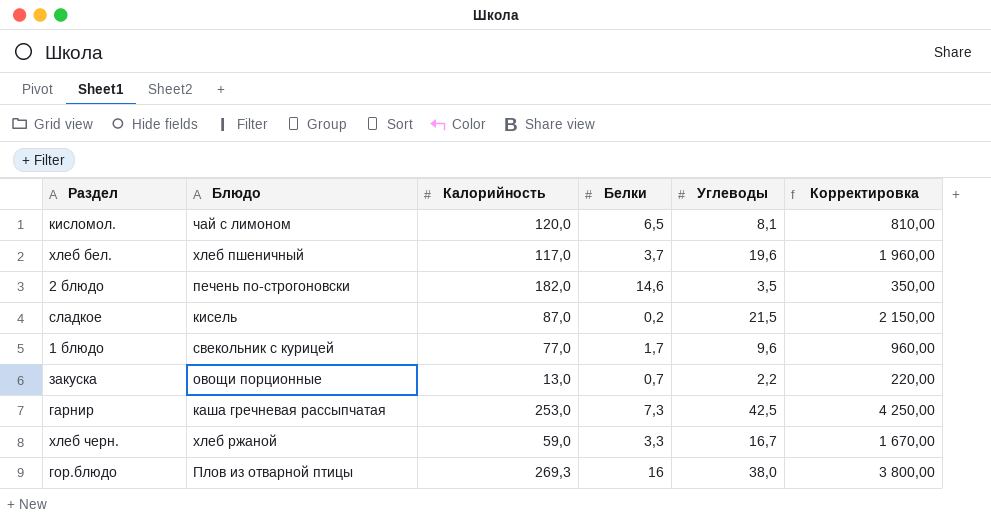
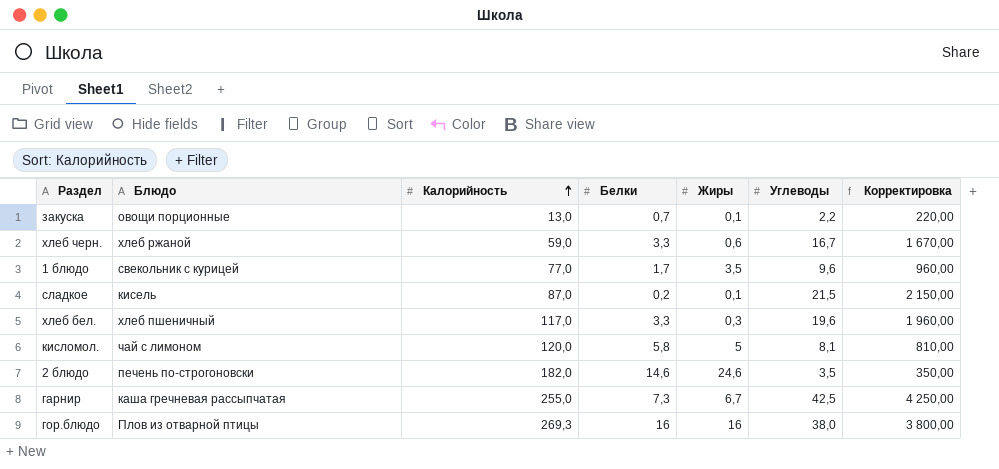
row order: none -> Калорийность ascending
column Жиры | position: none -> 5
хлеб бел. | Белки: 3,7 -> 3,3
кисломол. | Белки: 6,5 -> 5,8
гарнир | Калорийность: 253,0 -> 255,0

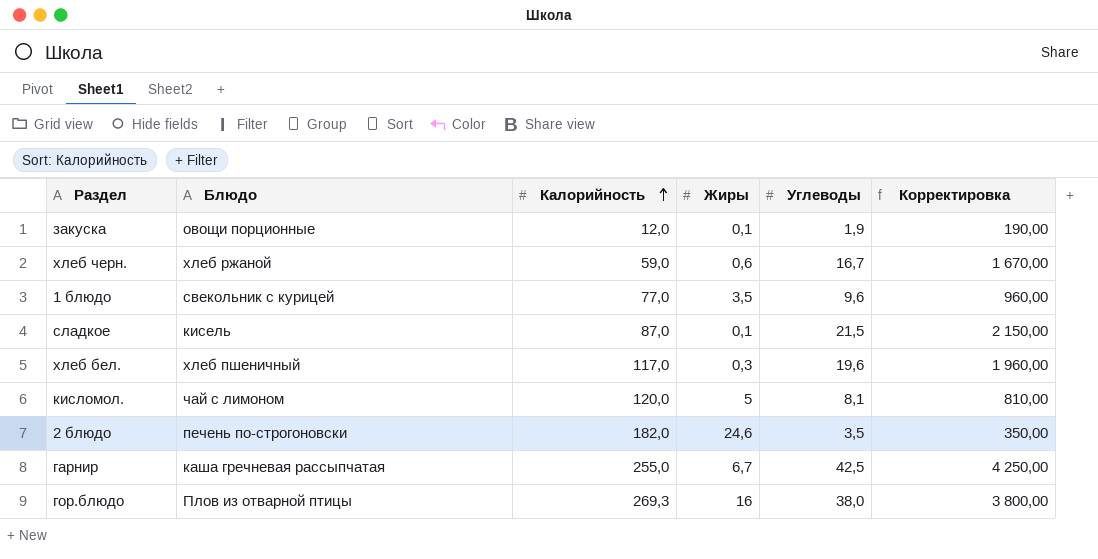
column Белки | position: 4 -> none
закуска | Калорийность: 13,0 -> 12,0
закуска | Углеводы: 2,2 -> 1,9
закуска | Корректировка: 220,00 -> 190,00

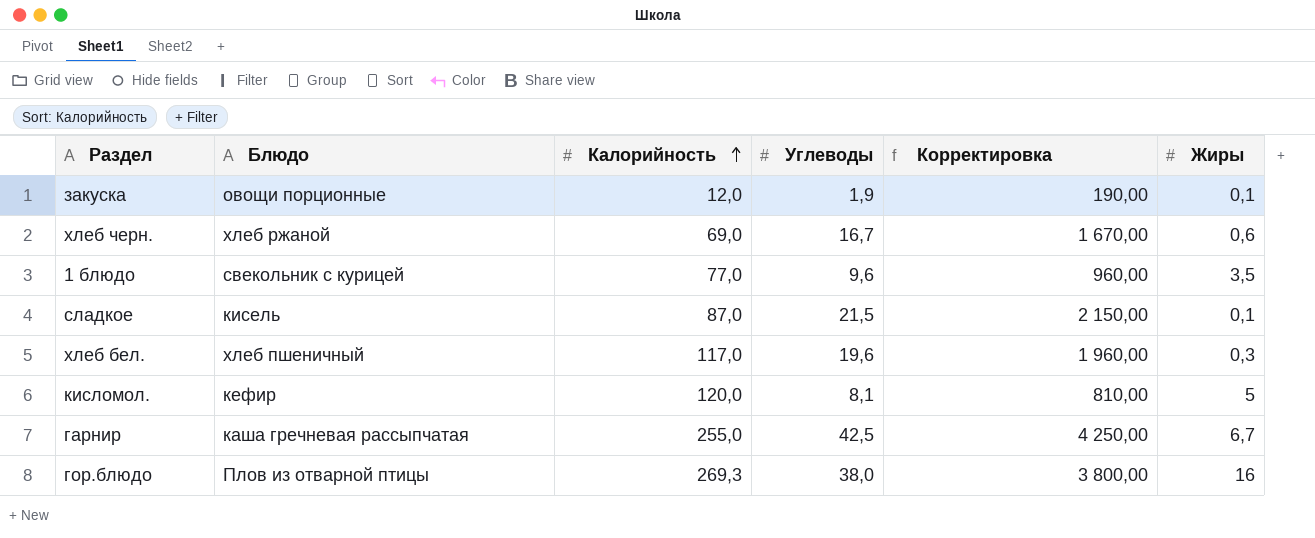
column Жиры | position: 4 -> 6
row 2 блюдо: печень по-строгоновски | 182,0 | 24,6 | 3,5 | 350,00 -> none
хлеб черн. | Калорийность: 59,0 -> 69,0
кисломол. | Блюдо: чай с лимоном -> кефир

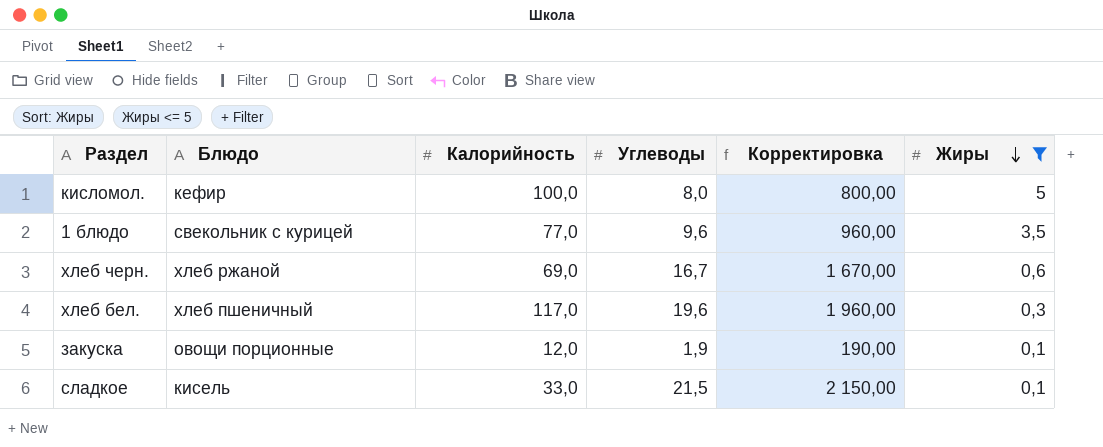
filter: none -> Жиры <= 5
row order: Калорийность ascending -> Жиры descending
кисломол. | Калорийность: 120,0 -> 100,0
кисломол. | Углеводы: 8,1 -> 8,0
кисломол. | Корректировка: 810,00 -> 800,00
сладкое | Калорийность: 87,0 -> 33,0

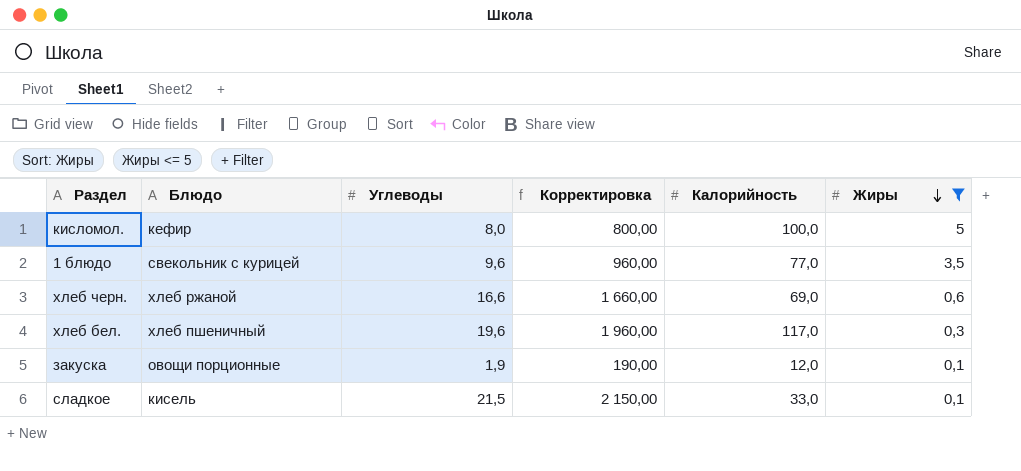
column Калорийность | position: 3 -> 5
хлеб черн. | Углеводы: 16,7 -> 16,6
хлеб черн. | Корректировка: 1 670,00 -> 1 660,00

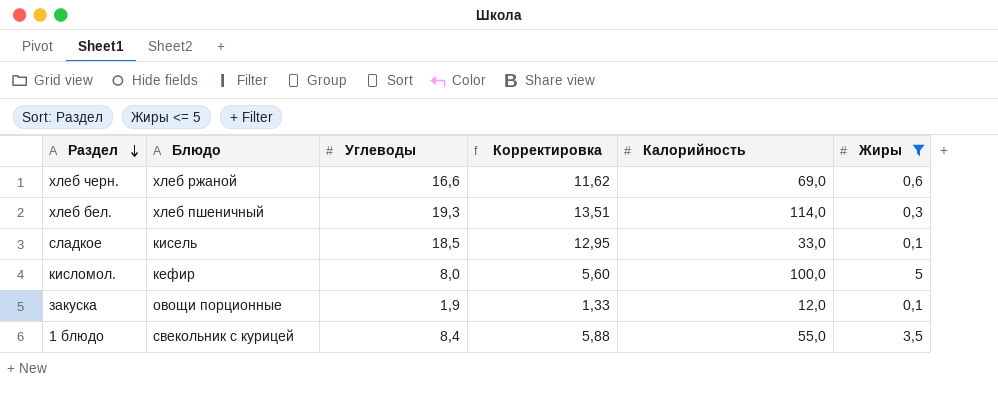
row order: Жиры descending -> Раздел descending
column Корректировка | formula: [Углеводы] * 100 -> [Углеводы] * 0,7
хлеб бел. | Углеводы: 19,6 -> 19,3
хлеб бел. | Калорийность: 117,0 -> 114,0
сладкое | Углеводы: 21,5 -> 18,5
1 блюдо | Углеводы: 9,6 -> 8,4
1 блюдо | Калорийность: 77,0 -> 55,0

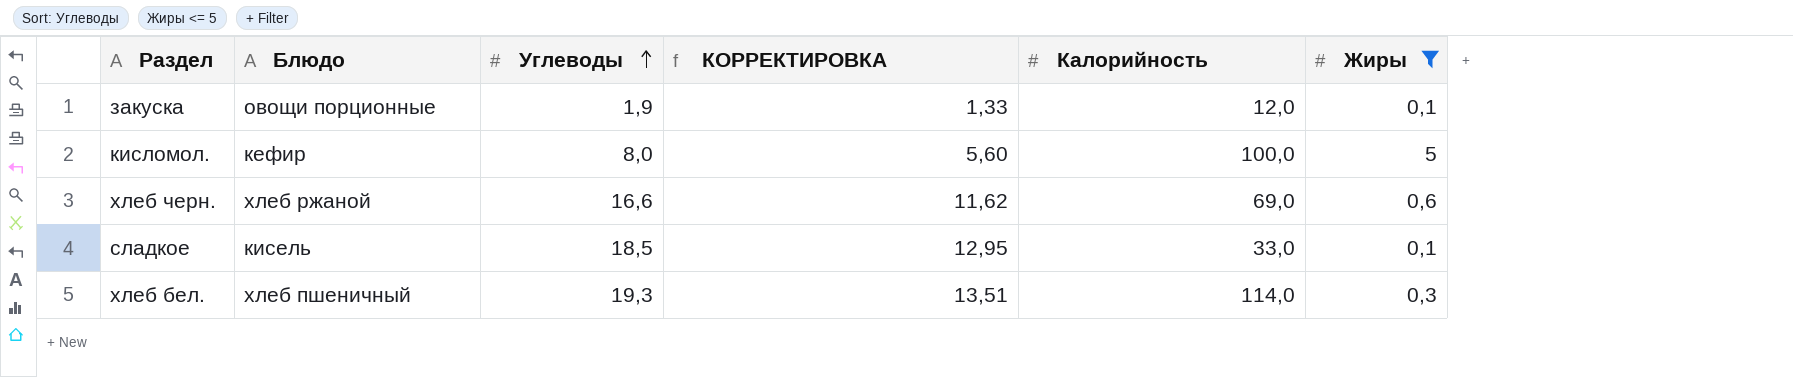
row order: Раздел descending -> Углеводы ascending
column name: Корректировка -> КОРРЕКТИРОВКА
row 1 блюдо: свекольник с курицей | 8,4 | 5,88 | 55,0 | 3,5 -> none

